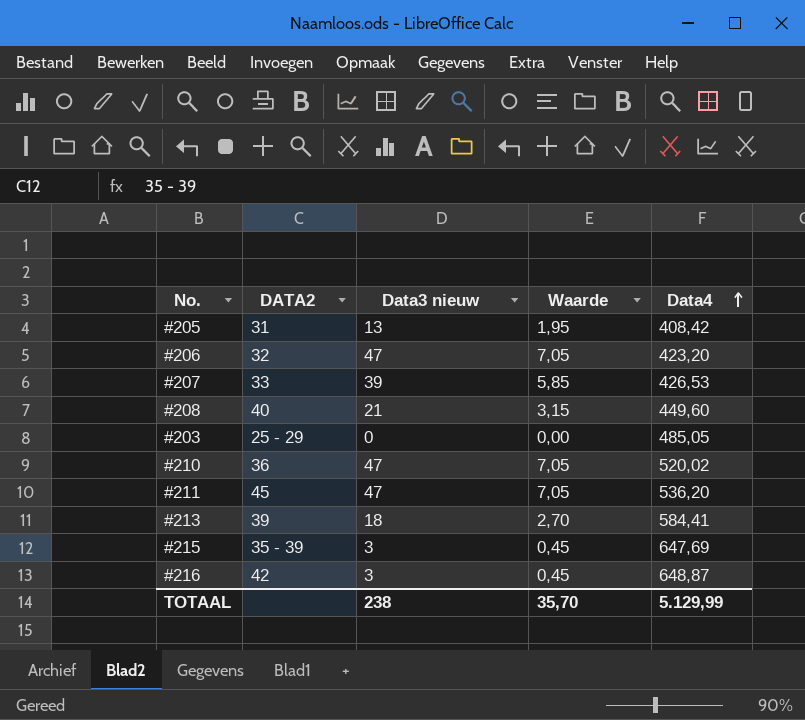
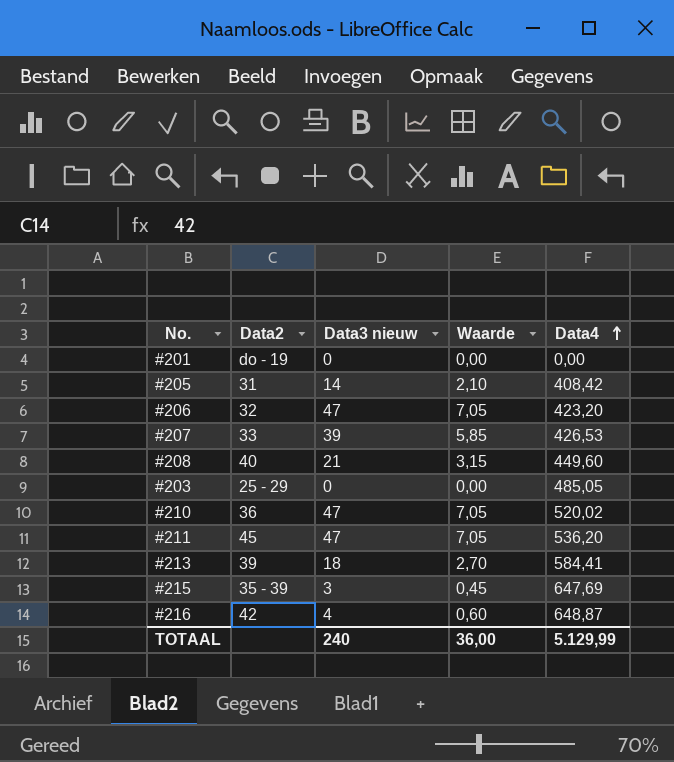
column name: DATA2 -> Data2
row #201: none -> do - 19 | 0 | 0,00 | 0,00
#205 | Data3 nieuw: 13 -> 14
#205 | Waarde: 1,95 -> 2,10
#216 | Data3 nieuw: 3 -> 4
#216 | Waarde: 0,45 -> 0,60
TOTAAL | Data3 nieuw: 238 -> 240
TOTAAL | Waarde: 35,70 -> 36,00

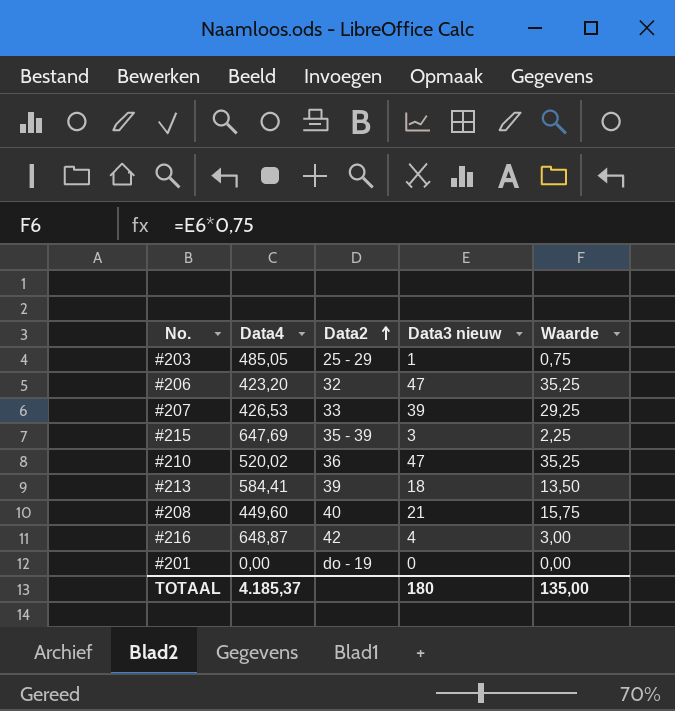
row order: Data4 ascending -> Data2 ascending
column Data4 | position: 5 -> 2
column Waarde | formula: [Data3 nieuw] * 0,15 -> [Data3 nieuw] * 0,75
row #205: 31 | 14 | 2,10 | 408,42 -> none
row #211: 45 | 47 | 7,05 | 536,20 -> none
#203 | Data3 nieuw: 0 -> 1
TOTAAL | Data4: 5.129,99 -> 4.185,37
TOTAAL | Data3 nieuw: 240 -> 180
TOTAAL | Waarde: 36,00 -> 135,00

